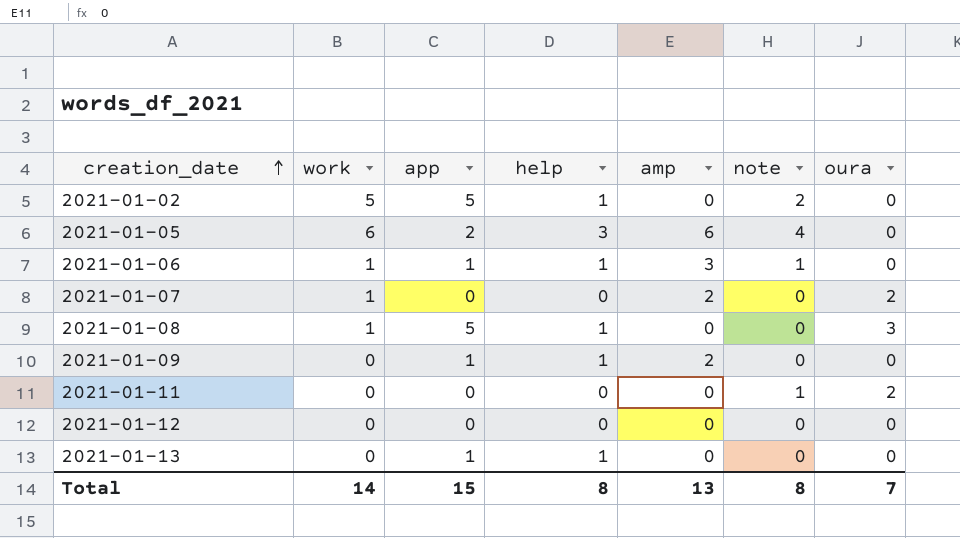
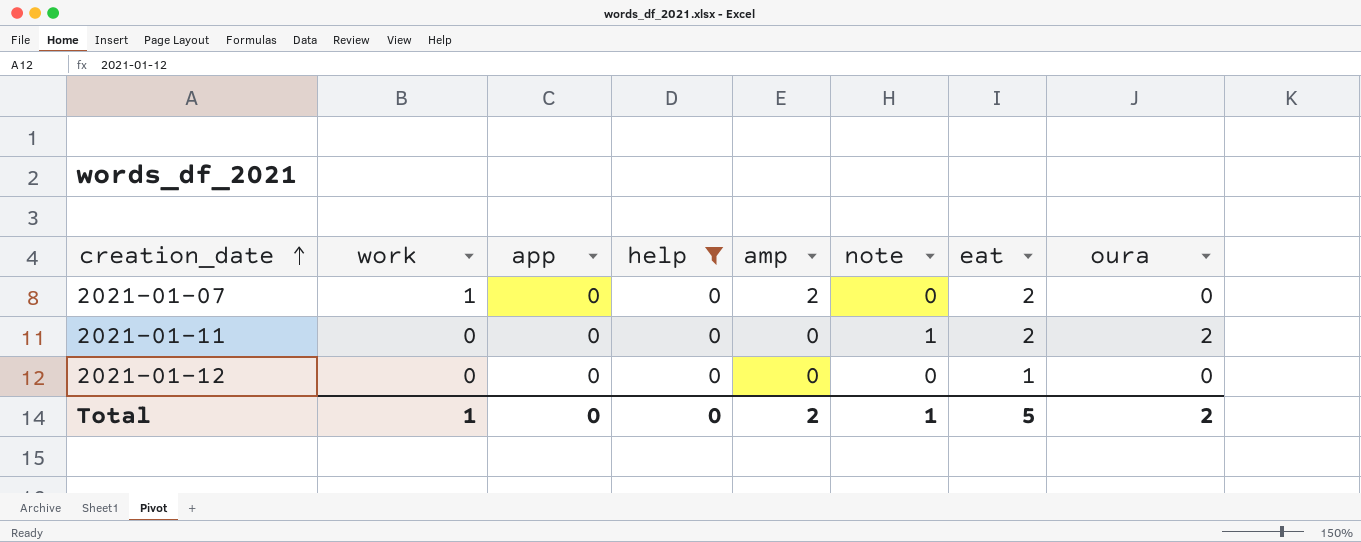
filter: none -> help = 0
column eat | position: none -> 7
2021-01-07 | oura: 2 -> 0
Total | work: 14 -> 1
Total | app: 15 -> 0
Total | help: 8 -> 0
Total | amp: 13 -> 2
Total | note: 8 -> 1
Total | oura: 7 -> 2

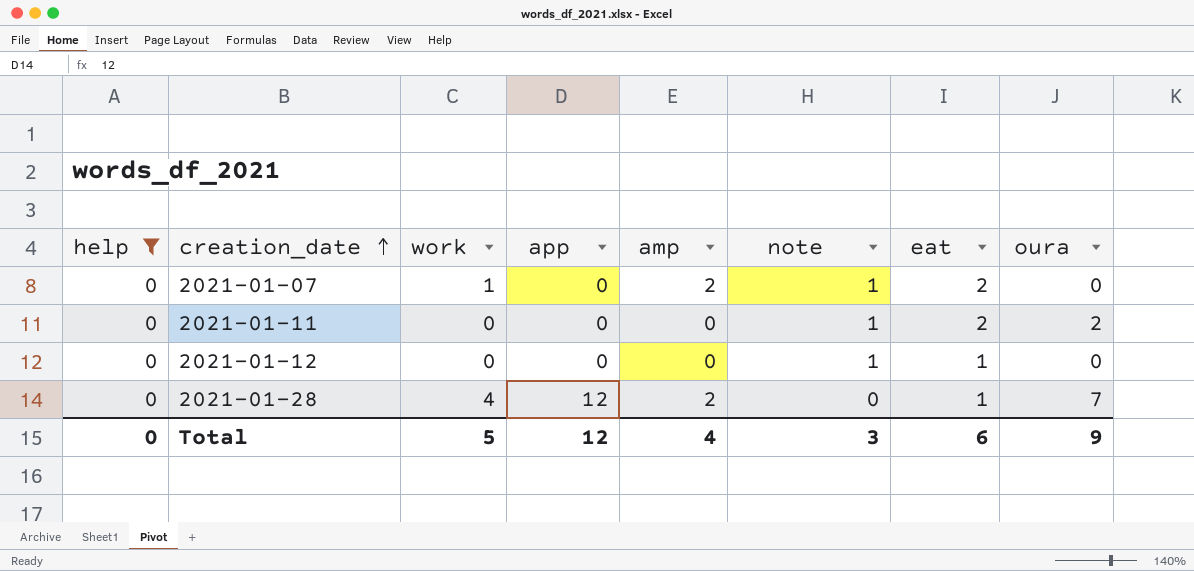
column help | position: 4 -> 1
2021-01-07 | note: 0 -> 1
2021-01-12 | note: 0 -> 1
row 2021-01-28: none -> 0 | 4 | 12 | 2 | 0 | 1 | 7
Total | work: 1 -> 5
Total | app: 0 -> 12
Total | amp: 2 -> 4
Total | note: 1 -> 3
Total | eat: 5 -> 6
Total | oura: 2 -> 9

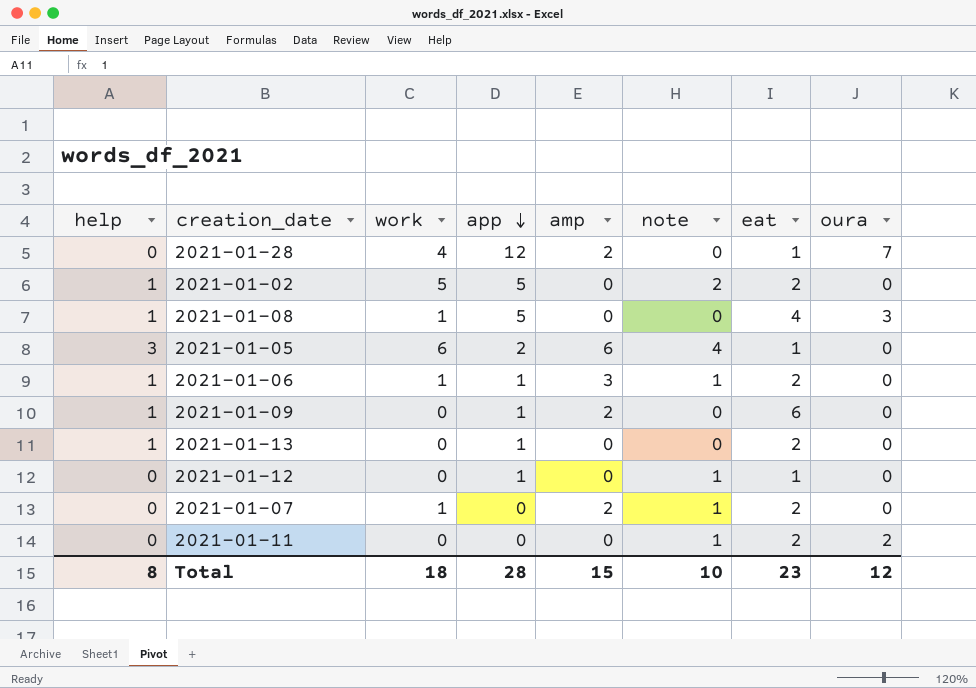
filter: help = 0 -> none
row order: creation_date ascending -> app descending
2021-01-12 | app: 0 -> 1
Total | help: 0 -> 8
Total | work: 5 -> 18
Total | app: 12 -> 28
Total | amp: 4 -> 15
Total | note: 3 -> 10
Total | eat: 6 -> 23
Total | oura: 9 -> 12

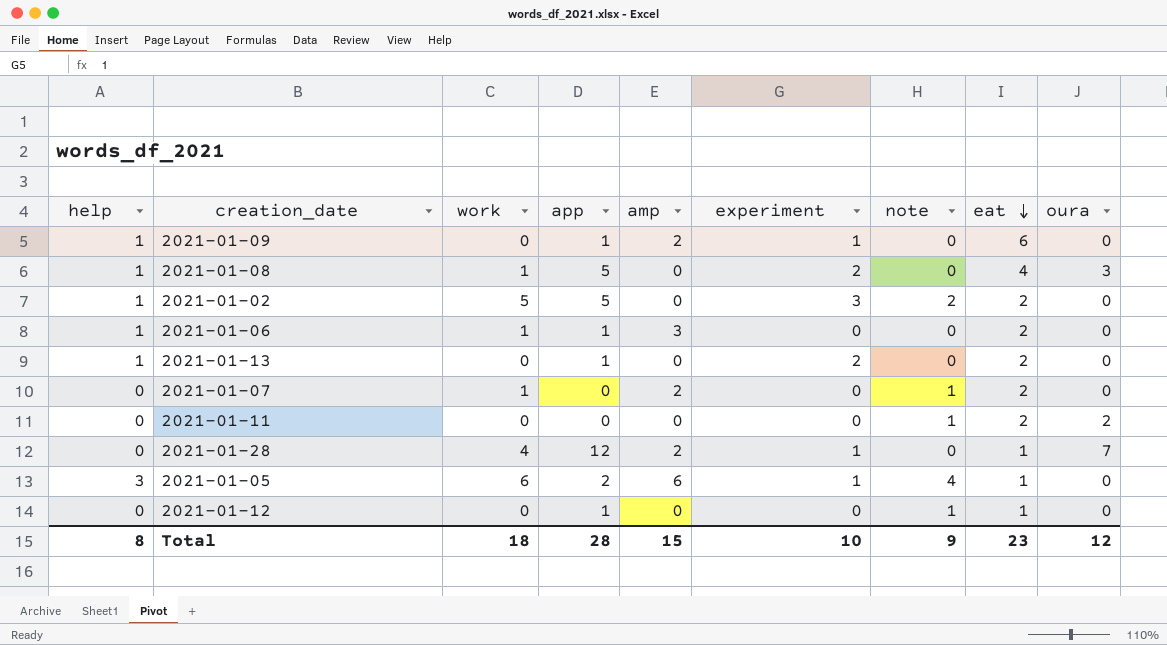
row order: app descending -> eat descending
column experiment | position: none -> 6
2021-01-06 | note: 1 -> 0
Total | note: 10 -> 9

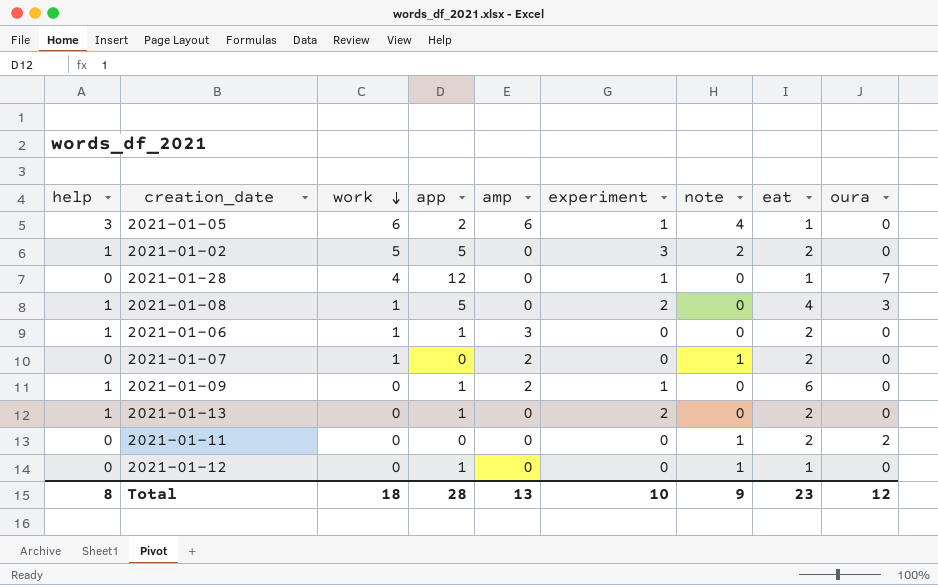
row order: eat descending -> work descending
2021-01-28 | amp: 2 -> 0
Total | amp: 15 -> 13

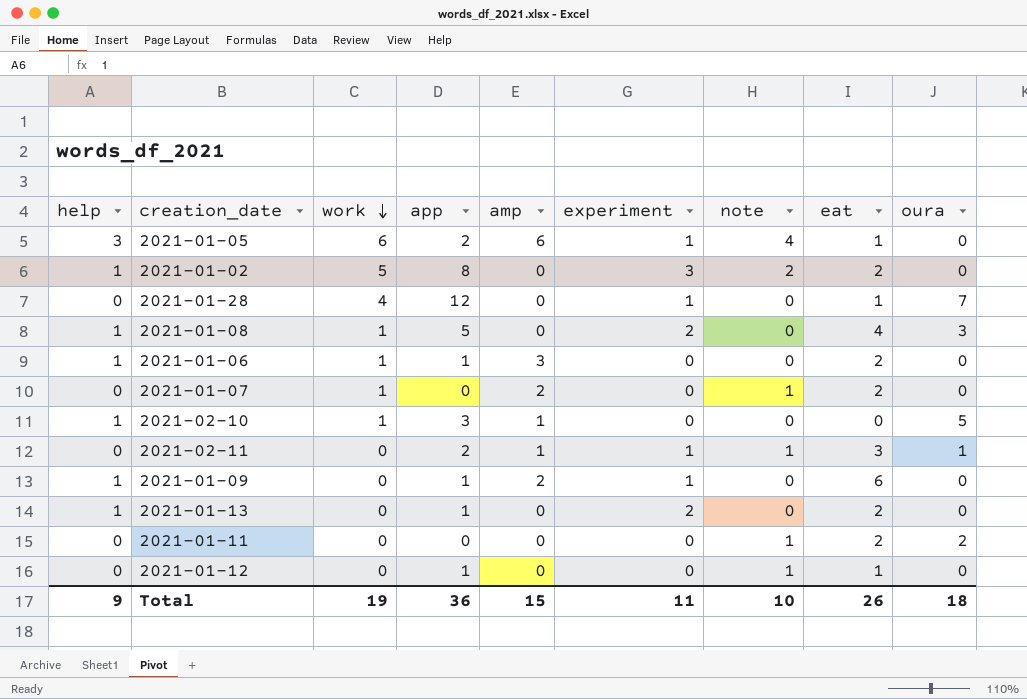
2021-01-02 | app: 5 -> 8
row 2021-02-10: none -> 1 | 1 | 3 | 1 | 0 | 0 | 0 | 5
row 2021-02-11: none -> 0 | 0 | 2 | 1 | 1 | 1 | 3 | 1
Total | help: 8 -> 9
Total | work: 18 -> 19
Total | app: 28 -> 36
Total | amp: 13 -> 15
Total | experiment: 10 -> 11
Total | note: 9 -> 10
Total | eat: 23 -> 26
Total | oura: 12 -> 18

